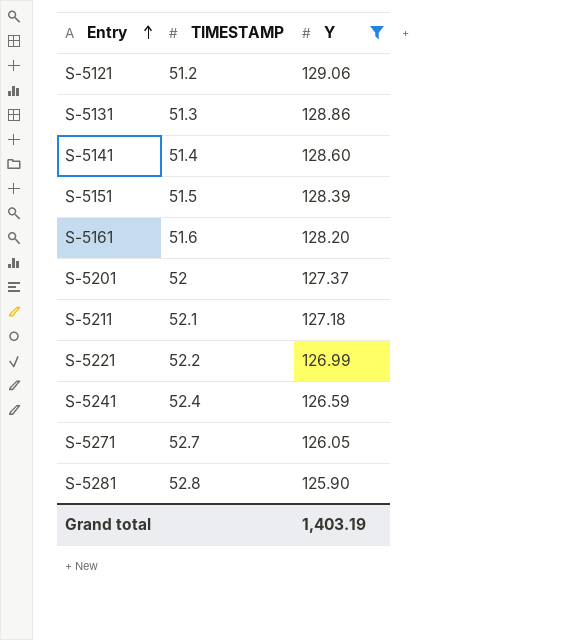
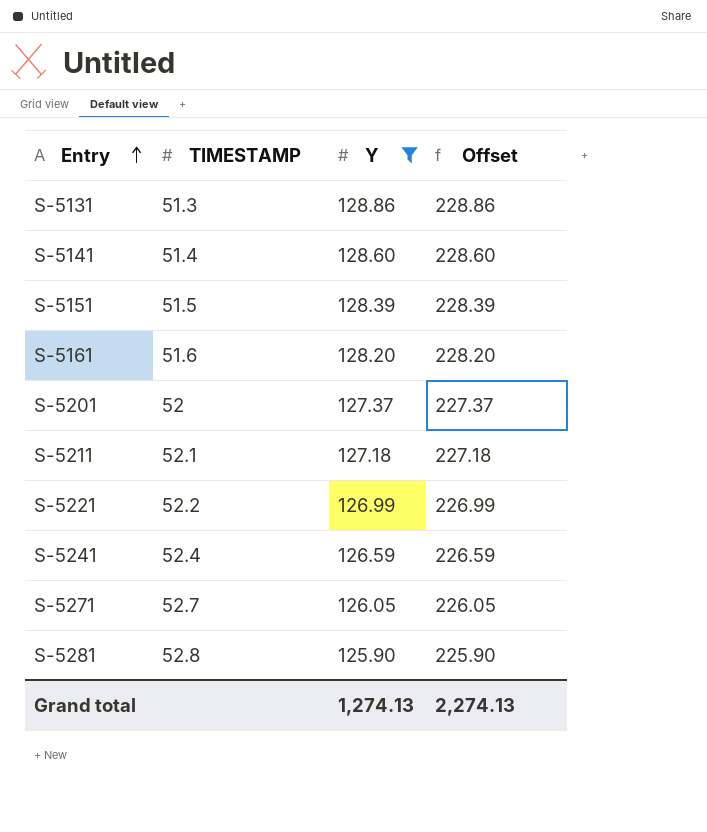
column Offset | formula: none -> [Y] + 100
row S-5121: 51.2 | 129.06 -> none
Grand total | Y: 1,403.19 -> 1,274.13

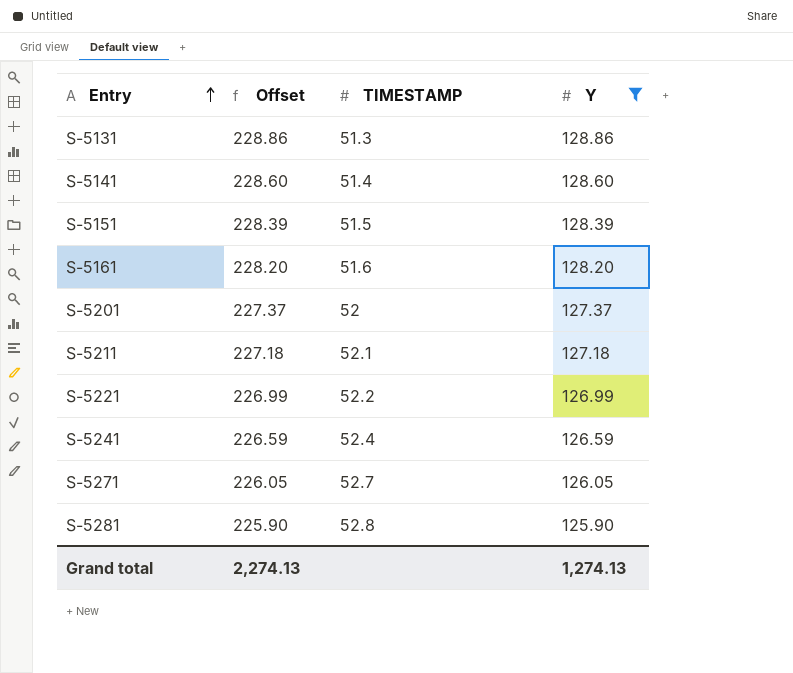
column Offset | position: 4 -> 2

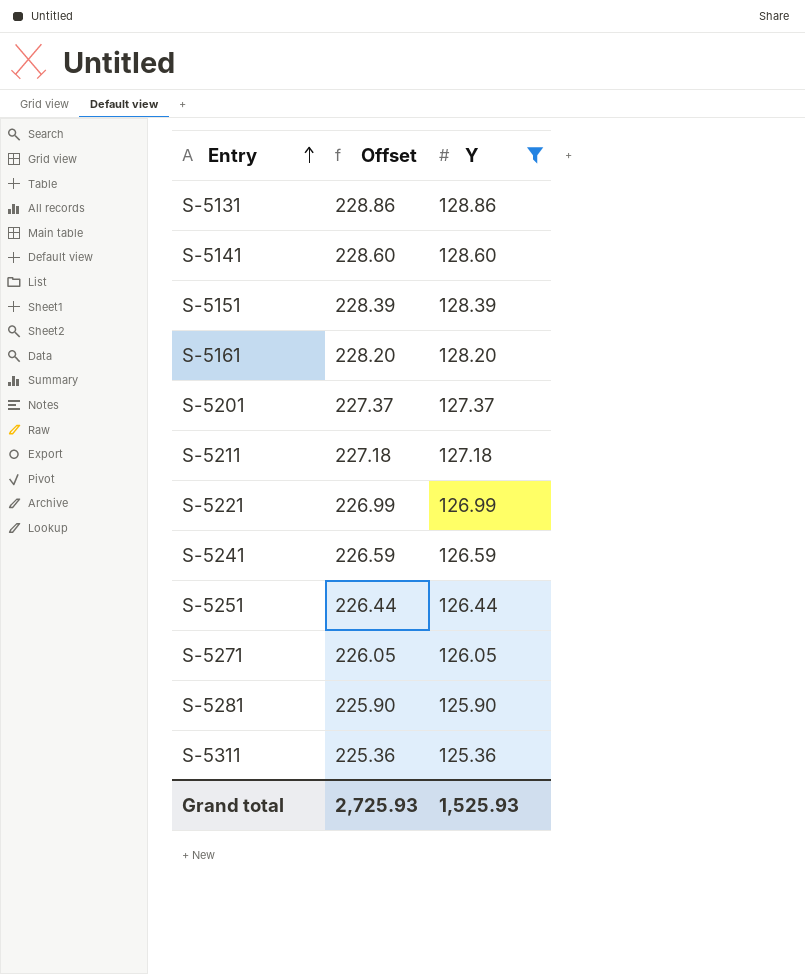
column TIMESTAMP | position: 3 -> none
row S-5251: none -> 226.44 | 126.44
row S-5311: none -> 225.36 | 125.36
Grand total | Offset: 2,274.13 -> 2,725.93
Grand total | Y: 1,274.13 -> 1,525.93

